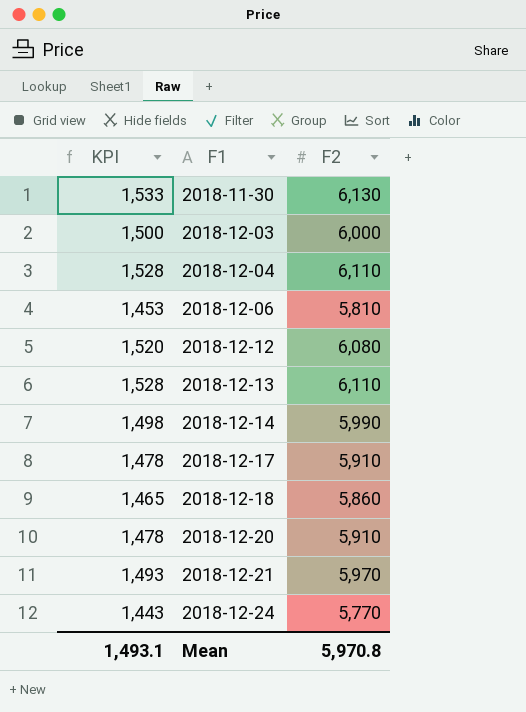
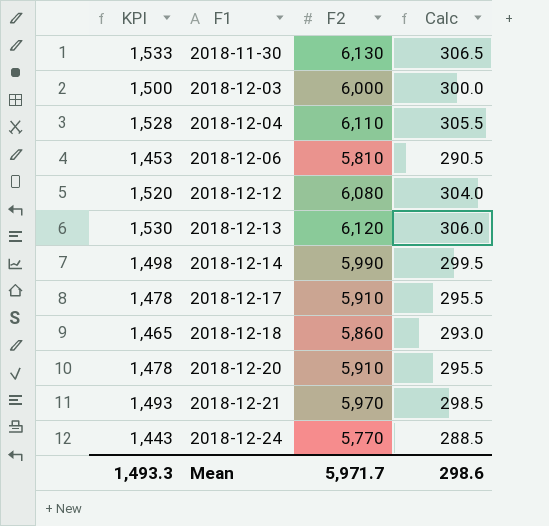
column Calc | formula: none -> [F2] * 0.05
2018-12-13 | KPI: 1,528 -> 1,530
2018-12-13 | F2: 6,110 -> 6,120
Mean | KPI: 1,493.1 -> 1,493.3
Mean | F2: 5,970.8 -> 5,971.7

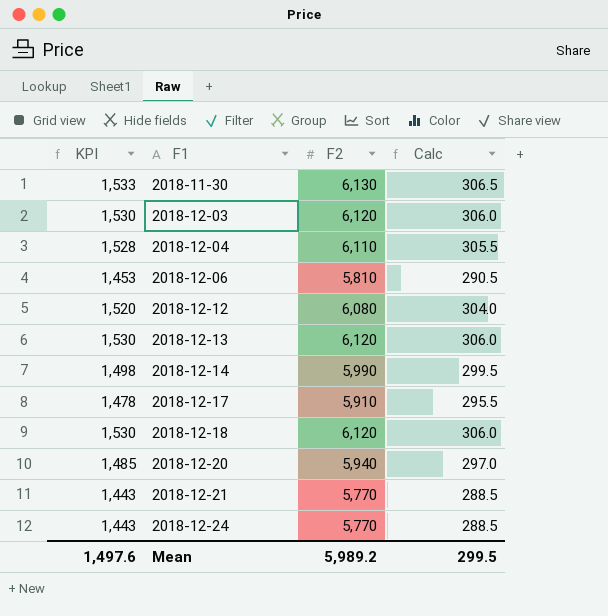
2018-12-03 | KPI: 1,500 -> 1,530
2018-12-03 | F2: 6,000 -> 6,120
2018-12-03 | Calc: 300.0 -> 306.0
2018-12-18 | KPI: 1,465 -> 1,530
2018-12-18 | F2: 5,860 -> 6,120
2018-12-18 | Calc: 293.0 -> 306.0
2018-12-20 | KPI: 1,478 -> 1,485
2018-12-20 | F2: 5,910 -> 5,940
2018-12-20 | Calc: 295.5 -> 297.0
2018-12-21 | KPI: 1,493 -> 1,443
2018-12-21 | F2: 5,970 -> 5,770
2018-12-21 | Calc: 298.5 -> 288.5
Mean | KPI: 1,493.3 -> 1,497.6
Mean | F2: 5,971.7 -> 5,989.2
Mean | Calc: 298.6 -> 299.5

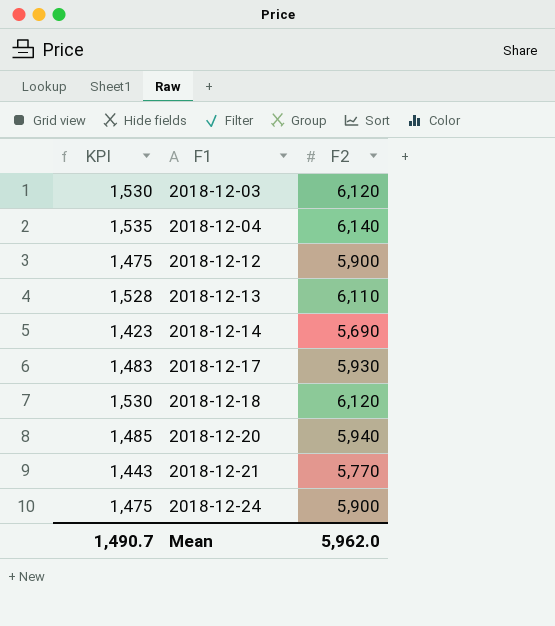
column Calc | formula: [F2] * 0.05 -> none
row 2018-11-30: 1,533 | 6,130 | 306.5 -> none
row 2018-12-06: 1,453 | 5,810 | 290.5 -> none
2018-12-04 | KPI: 1,528 -> 1,535
2018-12-04 | F2: 6,110 -> 6,140
2018-12-12 | KPI: 1,520 -> 1,475
2018-12-12 | F2: 6,080 -> 5,900
2018-12-13 | KPI: 1,530 -> 1,528
2018-12-13 | F2: 6,120 -> 6,110
2018-12-14 | KPI: 1,498 -> 1,423
2018-12-14 | F2: 5,990 -> 5,690
2018-12-17 | KPI: 1,478 -> 1,483
2018-12-17 | F2: 5,910 -> 5,930
2018-12-24 | KPI: 1,443 -> 1,475
2018-12-24 | F2: 5,770 -> 5,900
Mean | KPI: 1,497.6 -> 1,490.7
Mean | F2: 5,989.2 -> 5,962.0

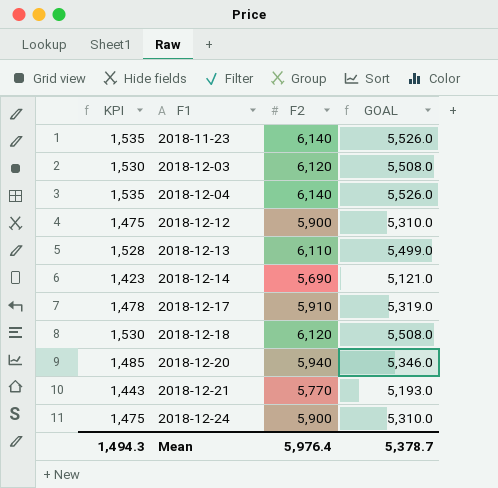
column GOAL | formula: none -> [F2] * 0.9
row 2018-11-23: none -> 1,535 | 6,140 | 5,526.0
2018-12-17 | KPI: 1,483 -> 1,478
2018-12-17 | F2: 5,930 -> 5,910
Mean | KPI: 1,490.7 -> 1,494.3
Mean | F2: 5,962.0 -> 5,976.4

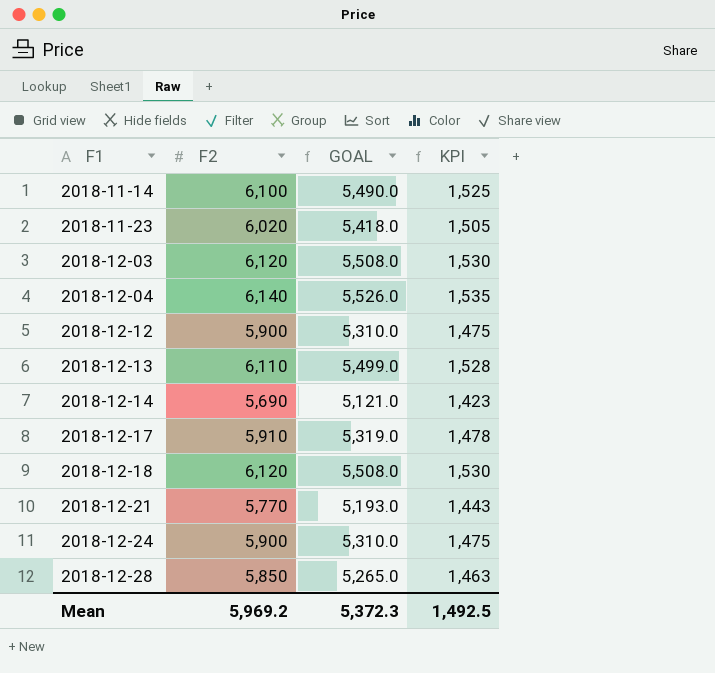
column KPI | position: 1 -> 4
row 2018-12-20: 1,485 | 5,940 | 5,346.0 -> none
row 2018-11-14: none -> 6,100 | 5,490.0 | 1,525
2018-11-23 | F2: 6,140 -> 6,020
2018-11-23 | GOAL: 5,526.0 -> 5,418.0
2018-11-23 | KPI: 1,535 -> 1,505
row 2018-12-28: none -> 5,850 | 5,265.0 | 1,463
Mean | F2: 5,976.4 -> 5,969.2
Mean | GOAL: 5,378.7 -> 5,372.3
Mean | KPI: 1,494.3 -> 1,492.5

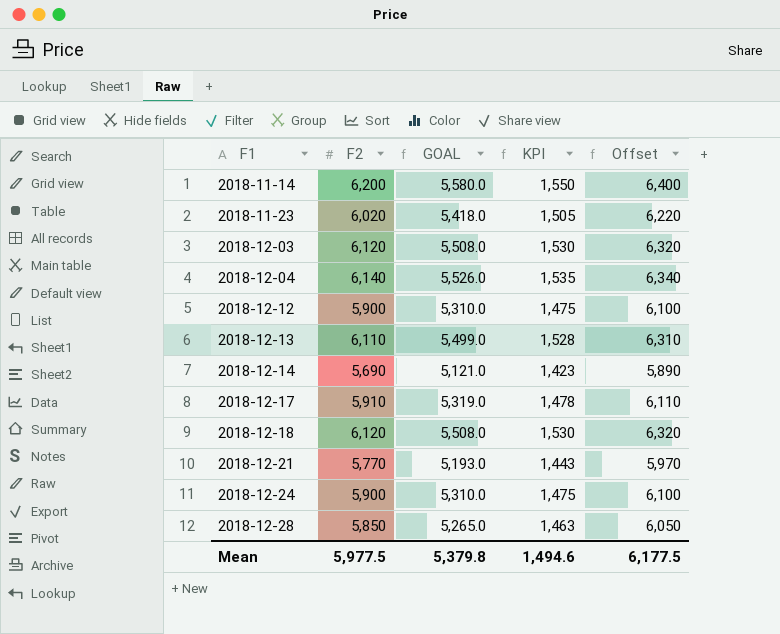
column Offset | formula: none -> [F2] + 200
2018-11-14 | F2: 6,100 -> 6,200
2018-11-14 | GOAL: 5,490.0 -> 5,580.0
2018-11-14 | KPI: 1,525 -> 1,550
Mean | F2: 5,969.2 -> 5,977.5
Mean | GOAL: 5,372.3 -> 5,379.8
Mean | KPI: 1,492.5 -> 1,494.6

